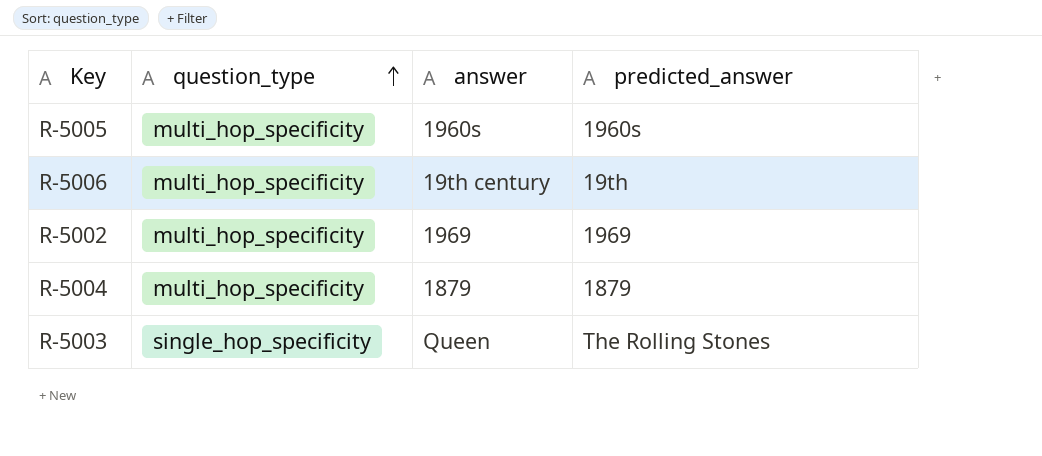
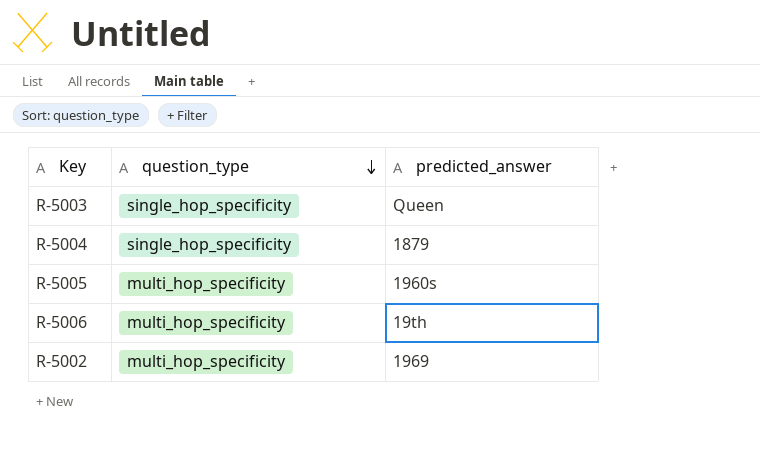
row order: question_type ascending -> question_type descending
column answer | position: 3 -> none
R-5003 | predicted_answer: The Rolling Stones -> Queen
R-5004 | question_type: multi_hop_specificity -> single_hop_specificity

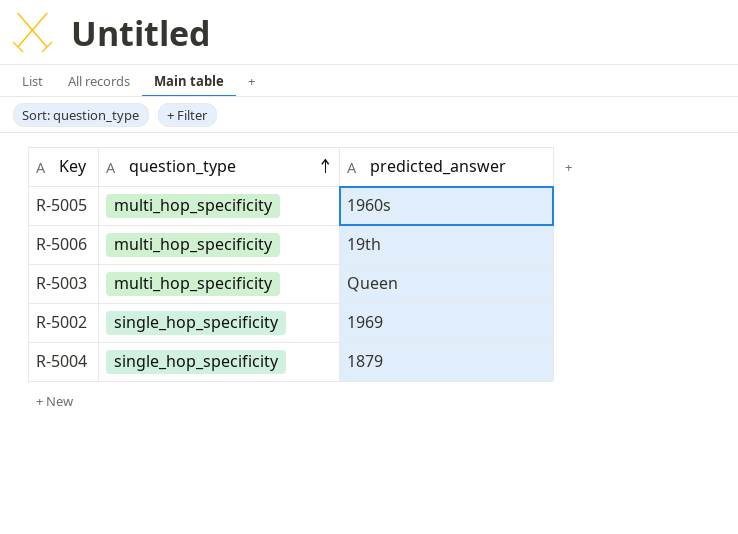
row order: question_type descending -> question_type ascending
R-5003 | question_type: single_hop_specificity -> multi_hop_specificity
R-5002 | question_type: multi_hop_specificity -> single_hop_specificity

